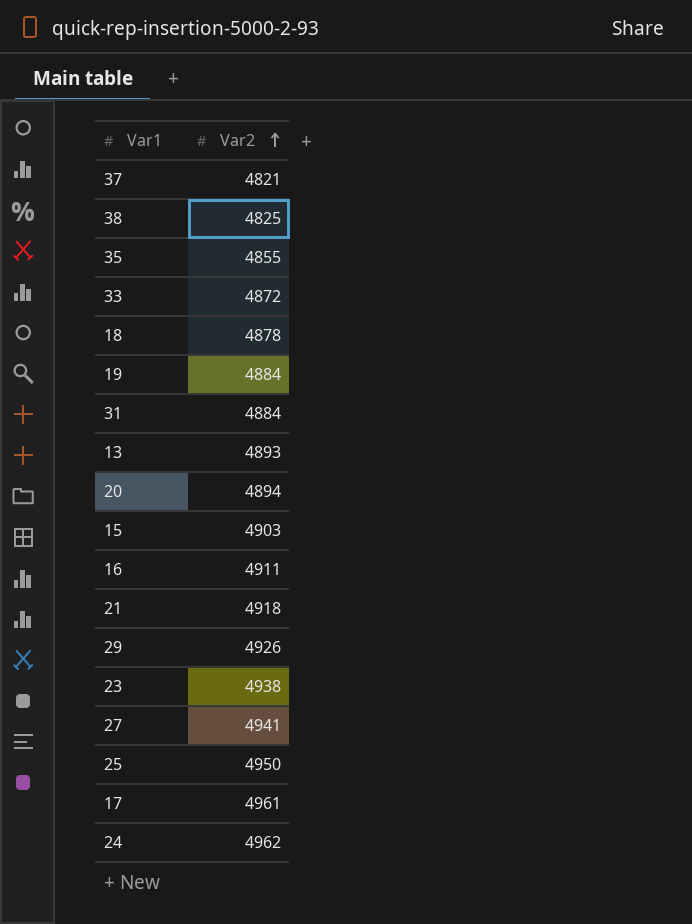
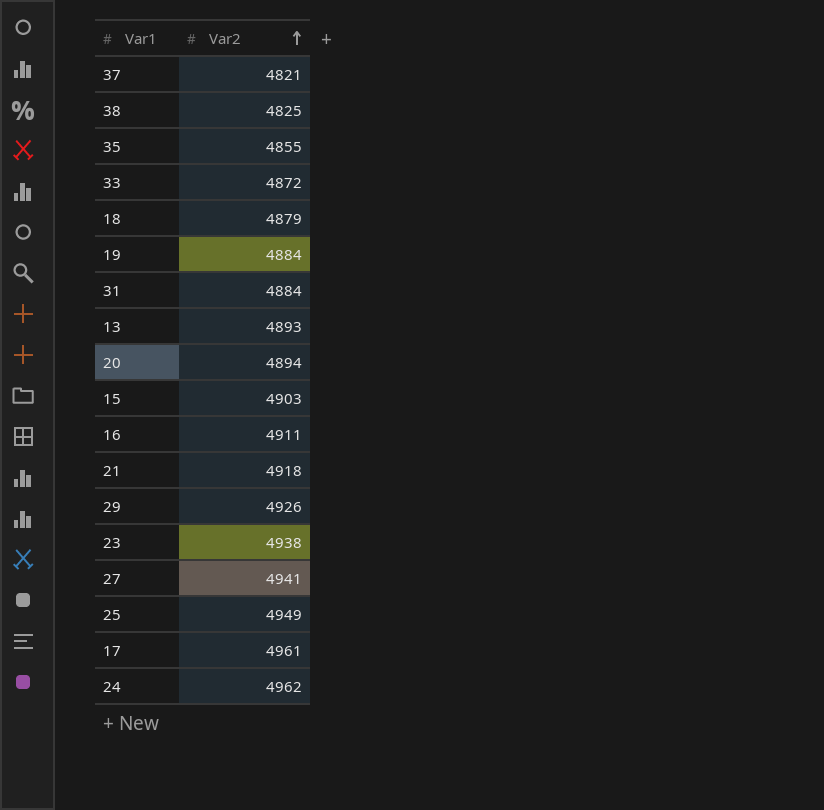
18 | Var2: 4878 -> 4879
25 | Var2: 4950 -> 4949

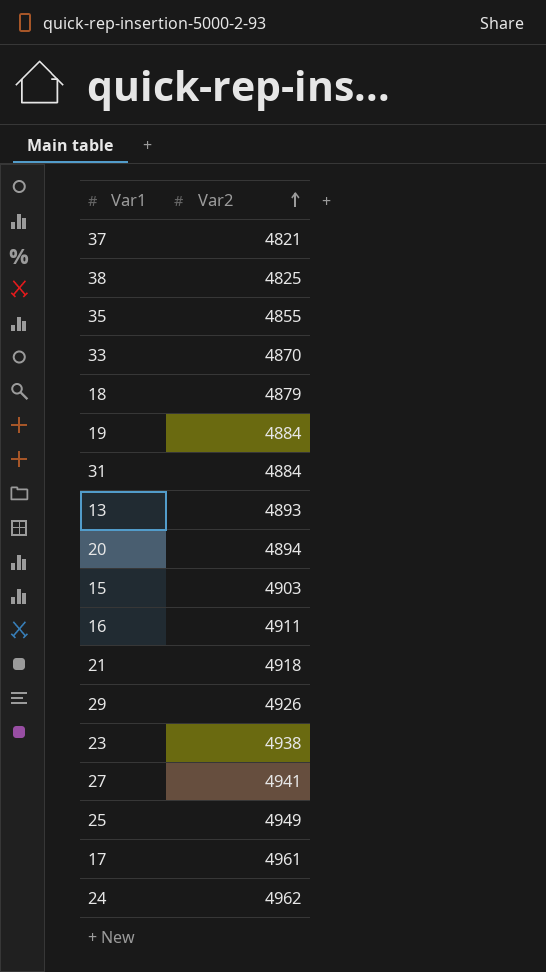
33 | Var2: 4872 -> 4870

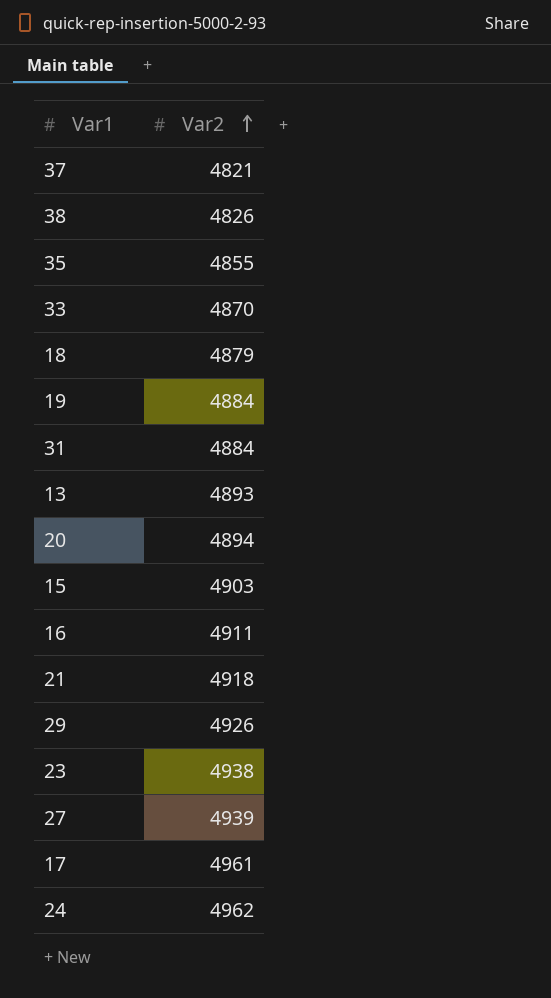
row 25: 4949 -> none
38 | Var2: 4825 -> 4826
27 | Var2: 4941 -> 4939

